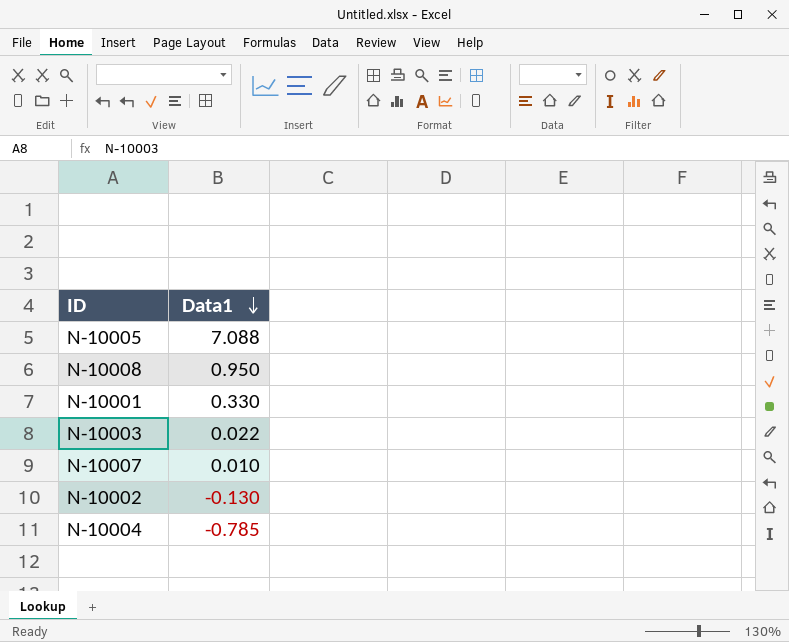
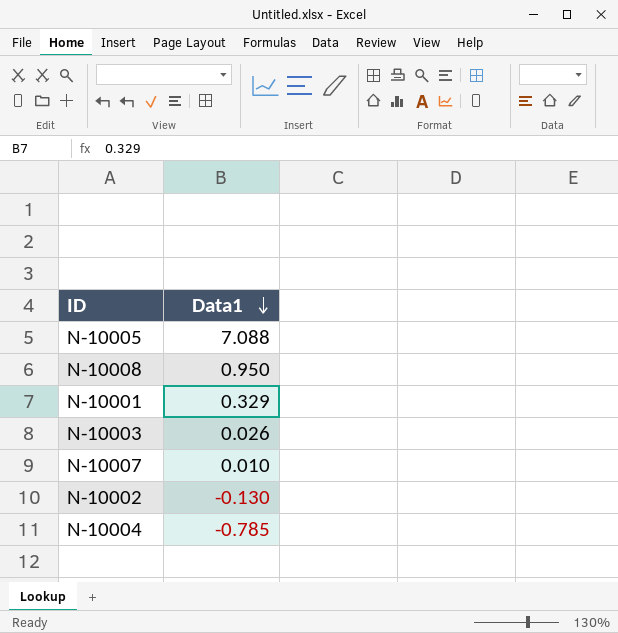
N-10001 | Data1: 0.330 -> 0.329
N-10003 | Data1: 0.022 -> 0.026

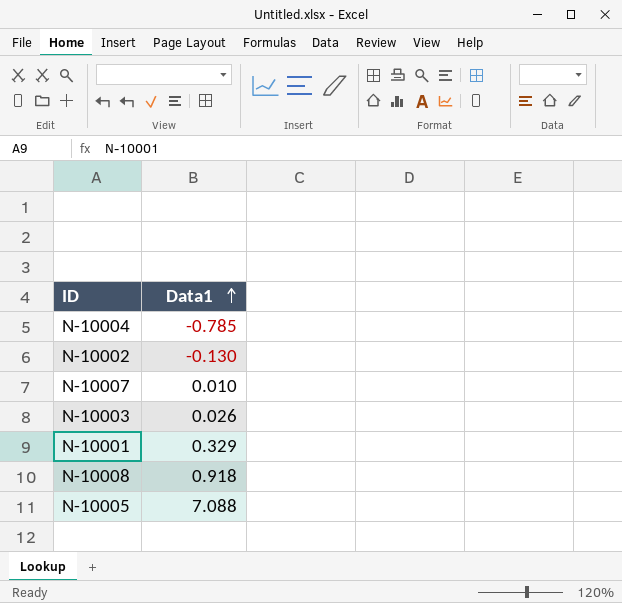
row order: Data1 descending -> Data1 ascending
N-10008 | Data1: 0.950 -> 0.918

